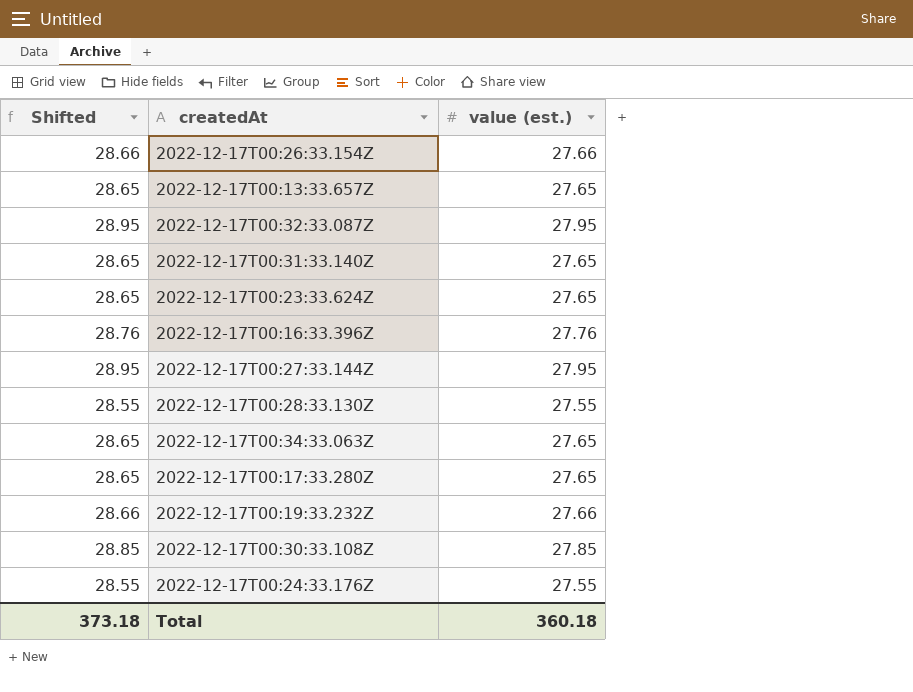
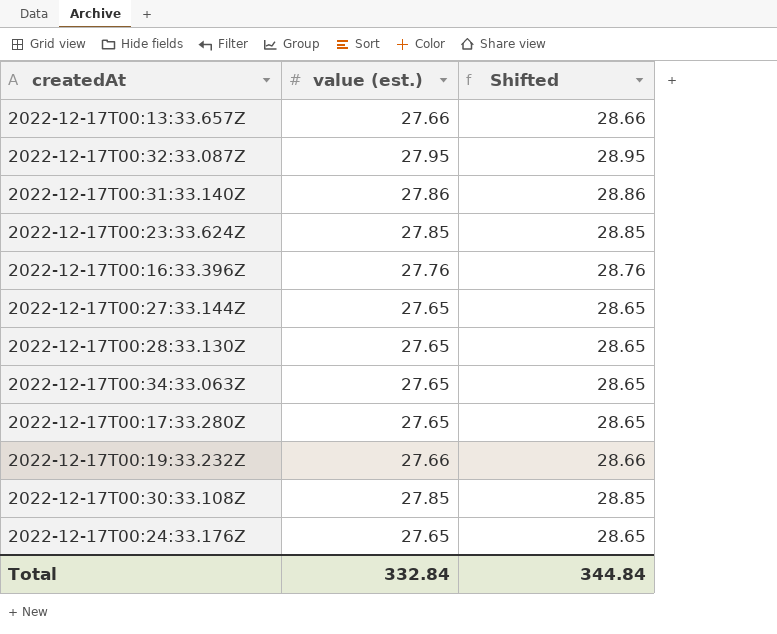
column Shifted | position: 1 -> 3
row 2022-12-17T00:26:33.154Z: 28.66 | 27.66 -> none
2022-12-17T00:13:33.657Z | value (est.): 27.65 -> 27.66
2022-12-17T00:13:33.657Z | Shifted: 28.65 -> 28.66
2022-12-17T00:31:33.140Z | value (est.): 27.65 -> 27.86
2022-12-17T00:31:33.140Z | Shifted: 28.65 -> 28.86
2022-12-17T00:23:33.624Z | value (est.): 27.65 -> 27.85
2022-12-17T00:23:33.624Z | Shifted: 28.65 -> 28.85
2022-12-17T00:27:33.144Z | value (est.): 27.95 -> 27.65
2022-12-17T00:27:33.144Z | Shifted: 28.95 -> 28.65
2022-12-17T00:28:33.130Z | value (est.): 27.55 -> 27.65
2022-12-17T00:28:33.130Z | Shifted: 28.55 -> 28.65
2022-12-17T00:24:33.176Z | value (est.): 27.55 -> 27.65
2022-12-17T00:24:33.176Z | Shifted: 28.55 -> 28.65
Total | value (est.): 360.18 -> 332.84
Total | Shifted: 373.18 -> 344.84

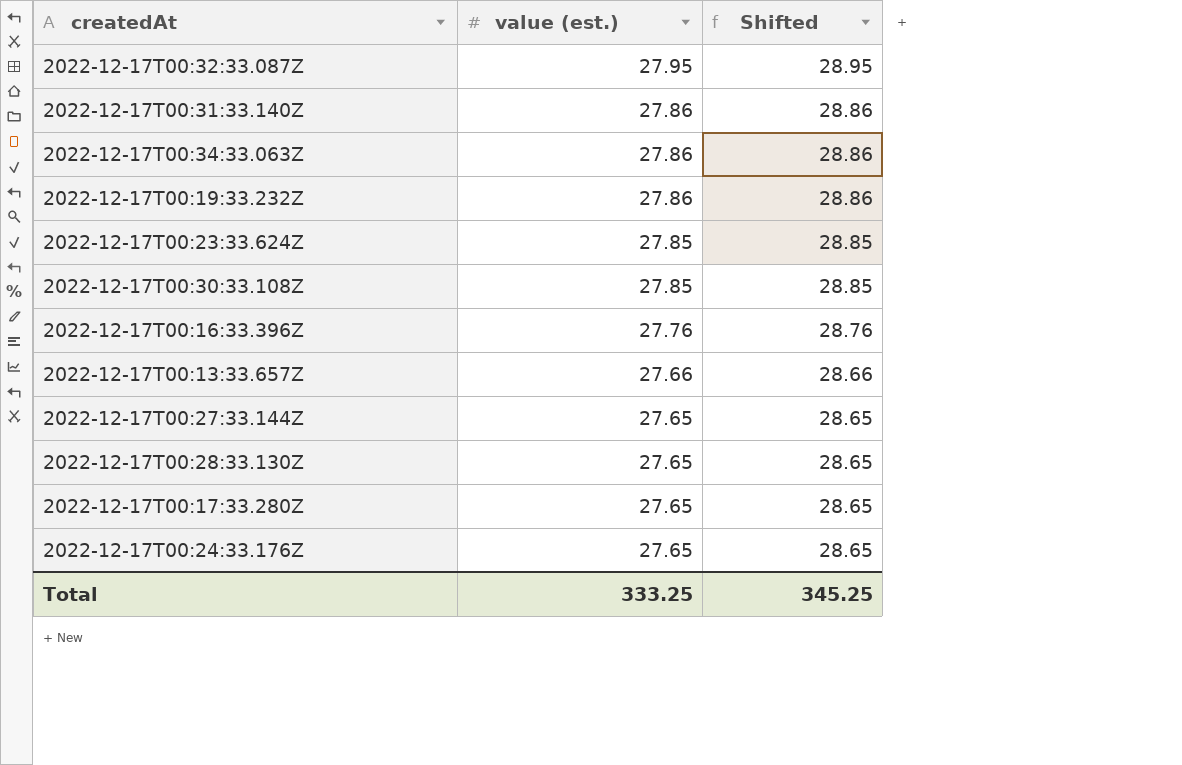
row order: none -> value (est.) descending
2022-12-17T00:34:33.063Z | value (est.): 27.65 -> 27.86
2022-12-17T00:34:33.063Z | Shifted: 28.65 -> 28.86
2022-12-17T00:19:33.232Z | value (est.): 27.66 -> 27.86
2022-12-17T00:19:33.232Z | Shifted: 28.66 -> 28.86
Total | value (est.): 332.84 -> 333.25
Total | Shifted: 344.84 -> 345.25

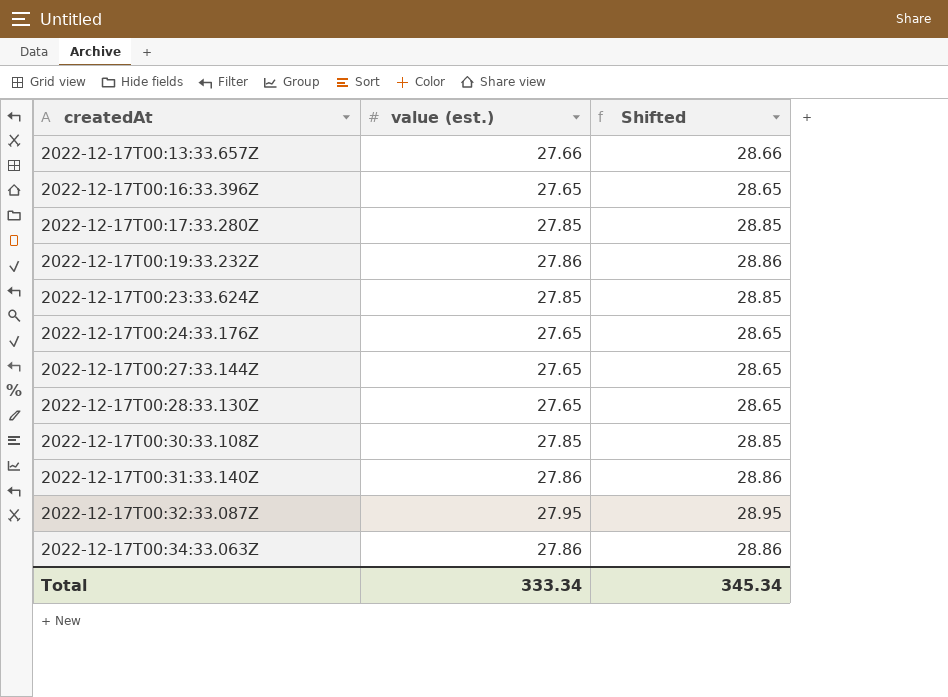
row order: value (est.) descending -> createdAt ascending
2022-12-17T00:16:33.396Z | value (est.): 27.76 -> 27.65
2022-12-17T00:16:33.396Z | Shifted: 28.76 -> 28.65
2022-12-17T00:17:33.280Z | value (est.): 27.65 -> 27.85
2022-12-17T00:17:33.280Z | Shifted: 28.65 -> 28.85
Total | value (est.): 333.25 -> 333.34
Total | Shifted: 345.25 -> 345.34

